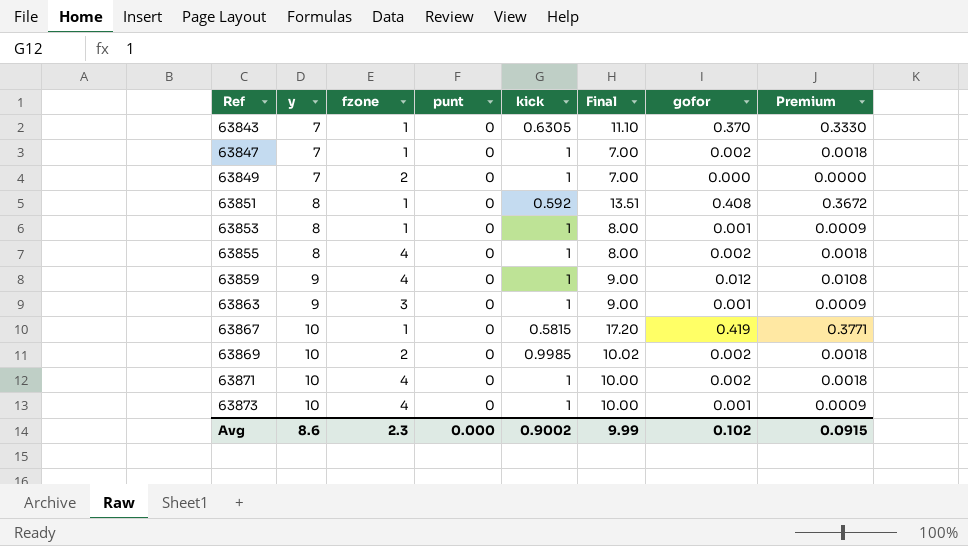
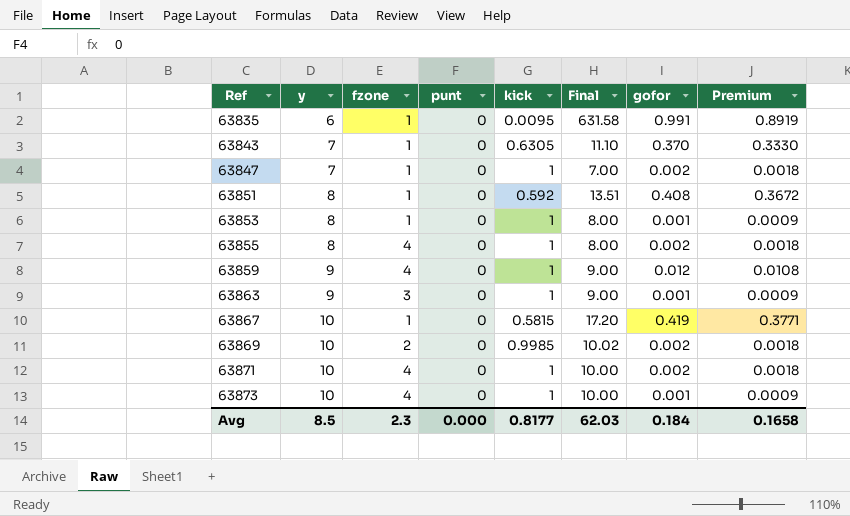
row 63849: 7 | 2 | 0 | 1 | 7.00 | 0.000 | 0.0000 -> none
row 63835: none -> 6 | 1 | 0 | 0.0095 | 631.58 | 0.991 | 0.8919
Avg | y: 8.6 -> 8.5
Avg | kick: 0.9002 -> 0.8177
Avg | Final: 9.99 -> 62.03
Avg | gofor: 0.102 -> 0.184
Avg | Premium: 0.0915 -> 0.1658

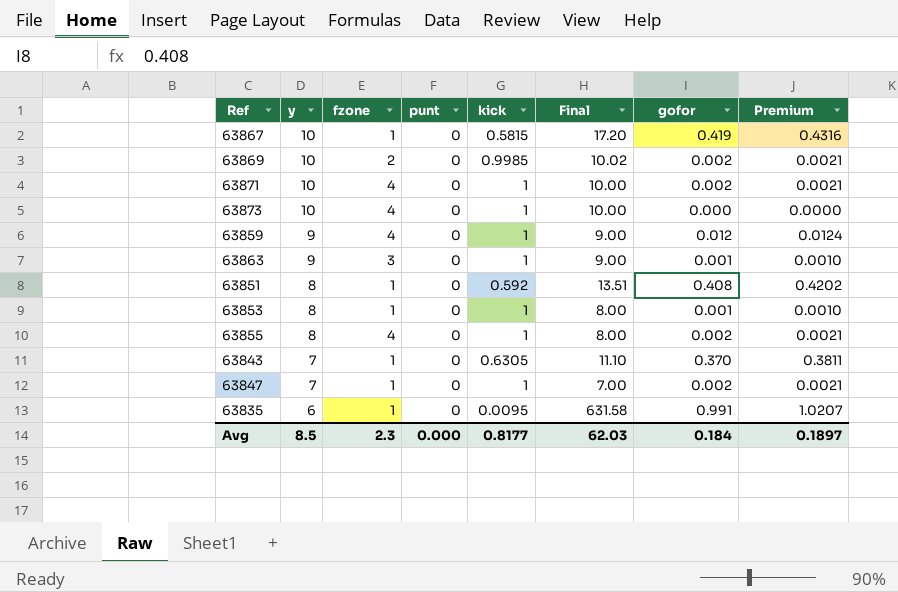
row order: Ref ascending -> y descending
column Premium | formula: [gofor] * 0.9 -> [gofor] * 1.03
63873 | gofor: 0.001 -> 0.000
Avg | Premium: 0.1658 -> 0.1897

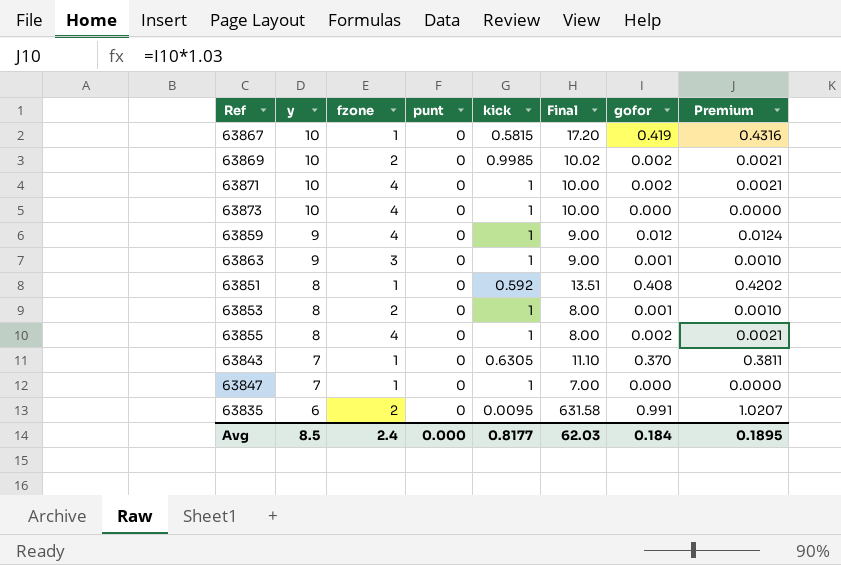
63853 | fzone: 1 -> 2
63847 | gofor: 0.002 -> 0.000
63847 | Premium: 0.0021 -> 0.0000
63835 | fzone: 1 -> 2
Avg | fzone: 2.3 -> 2.4
Avg | Premium: 0.1897 -> 0.1895

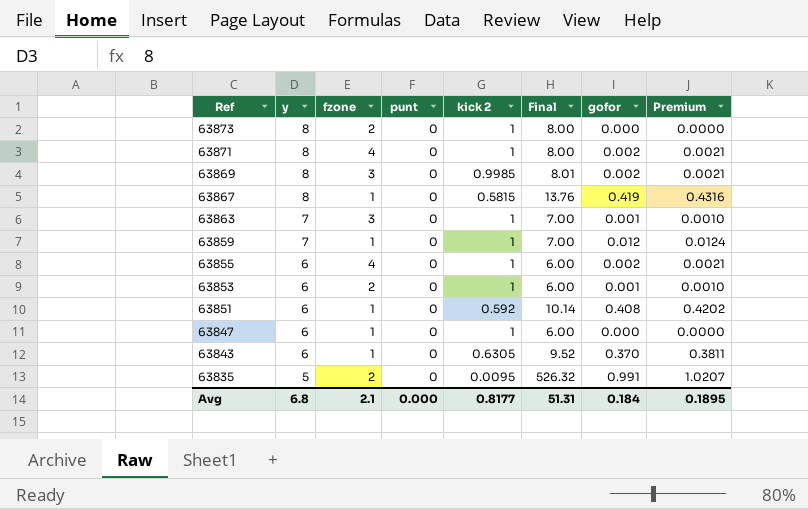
row order: y descending -> Ref descending
column name: kick -> kick 2
63873 | y: 10 -> 8
63873 | fzone: 4 -> 2
63873 | Final: 10.00 -> 8.00
63871 | y: 10 -> 8
63871 | Final: 10.00 -> 8.00
63869 | y: 10 -> 8
63869 | fzone: 2 -> 3
63869 | Final: 10.02 -> 8.01
63867 | y: 10 -> 8
63867 | Final: 17.20 -> 13.76
63863 | y: 9 -> 7
63863 | Final: 9.00 -> 7.00
63859 | y: 9 -> 7
63859 | fzone: 4 -> 1
63859 | Final: 9.00 -> 7.00
63855 | y: 8 -> 6
63855 | Final: 8.00 -> 6.00
63853 | y: 8 -> 6
63853 | Final: 8.00 -> 6.00
63851 | y: 8 -> 6
63851 | Final: 13.51 -> 10.14
63847 | y: 7 -> 6
63847 | Final: 7.00 -> 6.00
63843 | y: 7 -> 6
63843 | Final: 11.10 -> 9.52
63835 | y: 6 -> 5
63835 | Final: 631.58 -> 526.32
Avg | y: 8.5 -> 6.8
Avg | fzone: 2.4 -> 2.1
Avg | Final: 62.03 -> 51.31

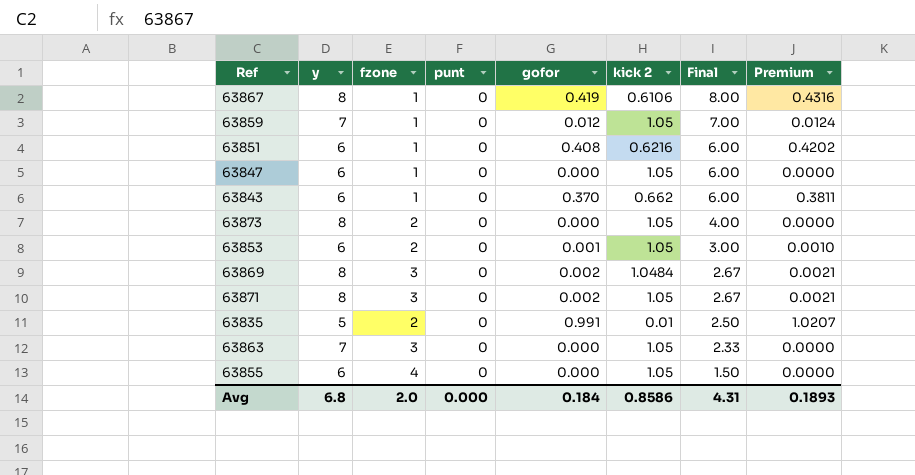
row order: Ref descending -> Final descending
column gofor | position: 7 -> 5
column Final | formula: [y] / [kick 2] -> [y] / [fzone]
63867 | kick 2: 0.5815 -> 0.6106
63859 | kick 2: 1 -> 1.05
63851 | kick 2: 0.592 -> 0.6216
63847 | kick 2: 1 -> 1.05
63843 | kick 2: 0.6305 -> 0.662
63873 | kick 2: 1 -> 1.05
63853 | kick 2: 1 -> 1.05
63869 | kick 2: 0.9985 -> 1.0484
63871 | fzone: 4 -> 3
63871 | kick 2: 1 -> 1.05
63835 | kick 2: 0.0095 -> 0.01
63863 | gofor: 0.001 -> 0.000
63863 | kick 2: 1 -> 1.05
63863 | Premium: 0.0010 -> 0.0000
63855 | gofor: 0.002 -> 0.000
63855 | kick 2: 1 -> 1.05
63855 | Premium: 0.0021 -> 0.0000
Avg | fzone: 2.1 -> 2.0
Avg | kick 2: 0.8177 -> 0.8586
Avg | Final: 51.31 -> 4.31
Avg | Premium: 0.1895 -> 0.1893

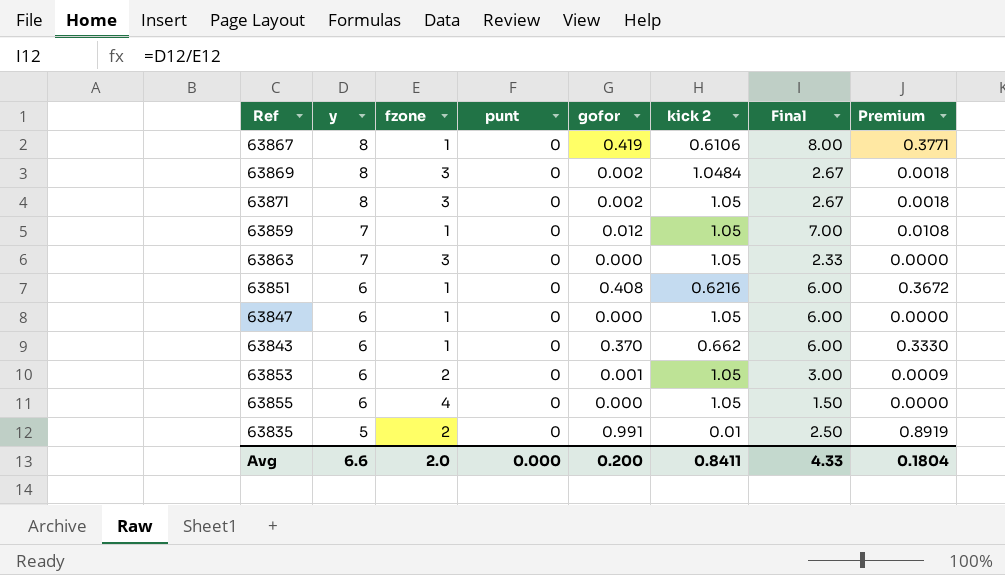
row order: Final descending -> y descending
column Premium | formula: [gofor] * 1.03 -> [gofor] * 0.9
row 63873: 8 | 2 | 0 | 0.000 | 1.05 | 4.00 | 0.0000 -> none
Avg | y: 6.8 -> 6.6
Avg | gofor: 0.184 -> 0.200
Avg | kick 2: 0.8586 -> 0.8411
Avg | Final: 4.31 -> 4.33
Avg | Premium: 0.1893 -> 0.1804

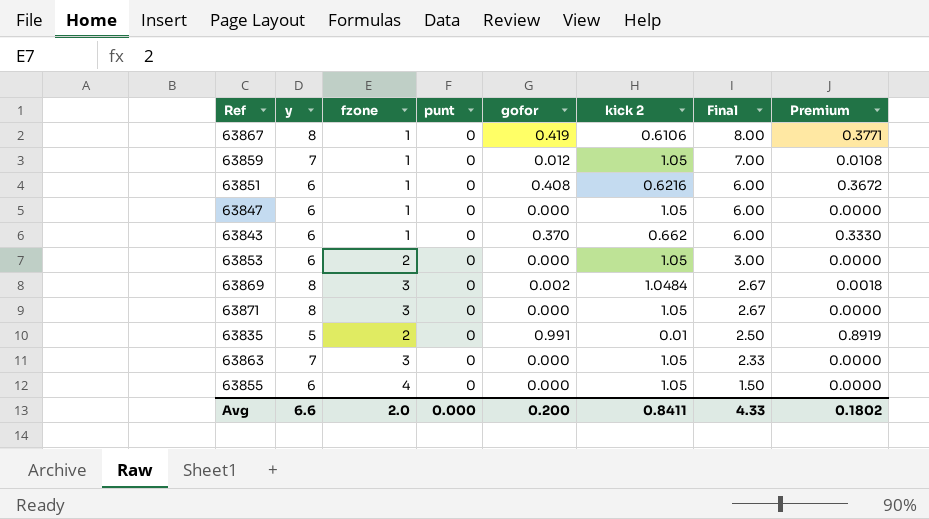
row order: y descending -> Final descending
63853 | gofor: 0.001 -> 0.000
63853 | Premium: 0.0009 -> 0.0000
63871 | gofor: 0.002 -> 0.000
63871 | Premium: 0.0018 -> 0.0000
Avg | Premium: 0.1804 -> 0.1802

